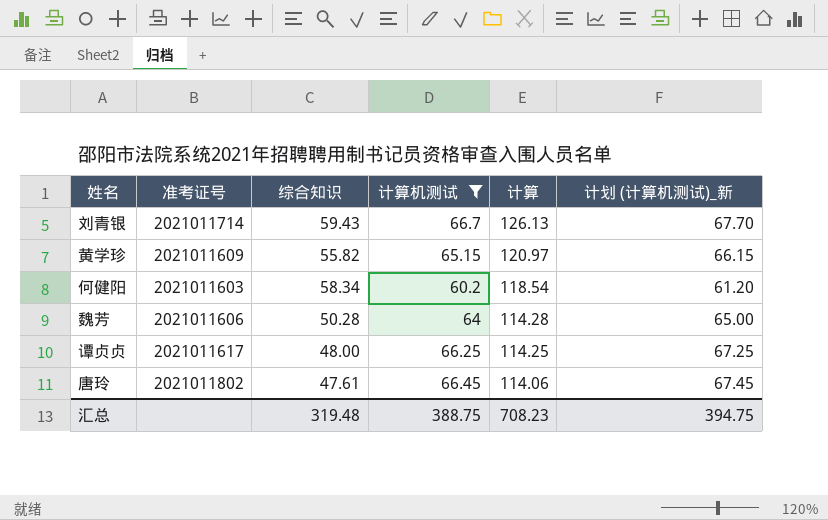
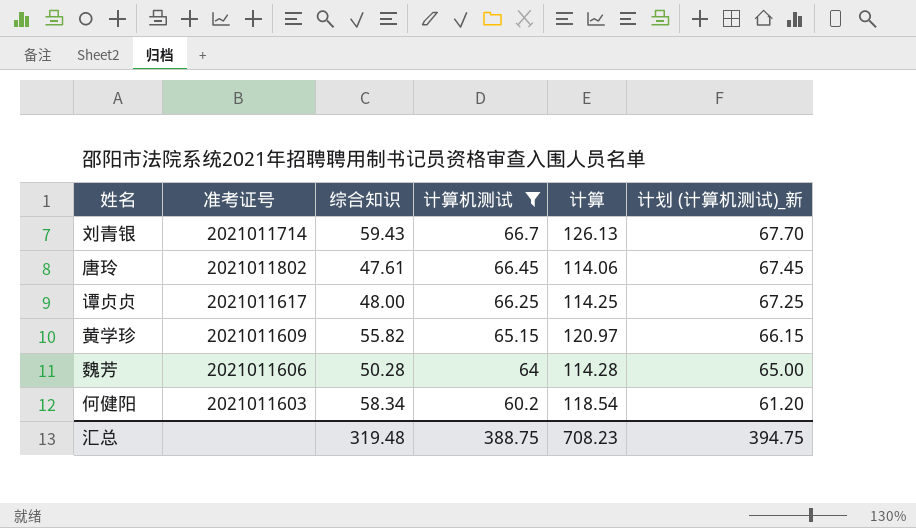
row order: 计算 descending -> 计算机测试 descending

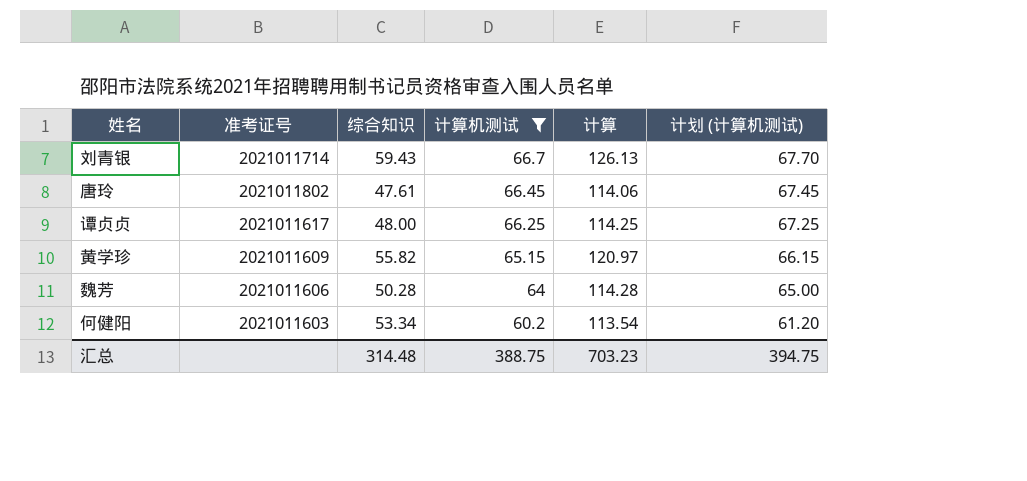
column name: 计划 (计算机测试)_新 -> 计划 (计算机测试)
何健阳 | 综合知识: 58.34 -> 53.34
何健阳 | 计算: 118.54 -> 113.54
汇总 | 综合知识: 319.48 -> 314.48
汇总 | 计算: 708.23 -> 703.23

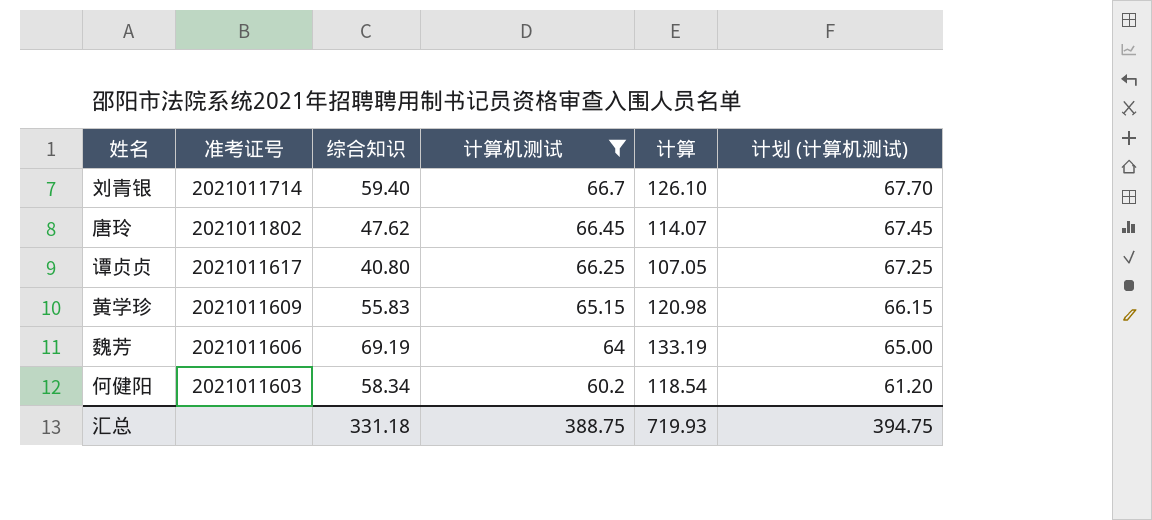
刘青银 | 综合知识: 59.43 -> 59.40
刘青银 | 计算: 126.13 -> 126.10
唐玲 | 综合知识: 47.61 -> 47.62
唐玲 | 计算: 114.06 -> 114.07
谭贞贞 | 综合知识: 48.00 -> 40.80
谭贞贞 | 计算: 114.25 -> 107.05
黄学珍 | 综合知识: 55.82 -> 55.83
黄学珍 | 计算: 120.97 -> 120.98
魏芳 | 综合知识: 50.28 -> 69.19
魏芳 | 计算: 114.28 -> 133.19
何健阳 | 综合知识: 53.34 -> 58.34
何健阳 | 计算: 113.54 -> 118.54
汇总 | 综合知识: 314.48 -> 331.18
汇总 | 计算: 703.23 -> 719.93

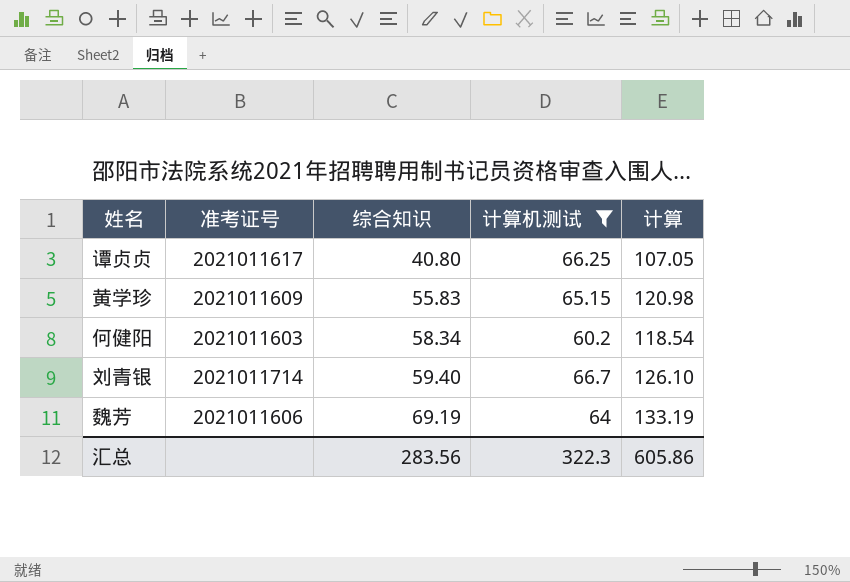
row order: 计算机测试 descending -> 综合知识 ascending
column 计划 (计算机测试) | formula: [计算机测试] + 1 -> none
row 唐玲: 2021011802 | 47.62 | 66.45 | 114.07 | 67.45 -> none
汇总 | 综合知识: 331.18 -> 283.56
汇总 | 计算机测试: 388.75 -> 322.3
汇总 | 计算: 719.93 -> 605.86

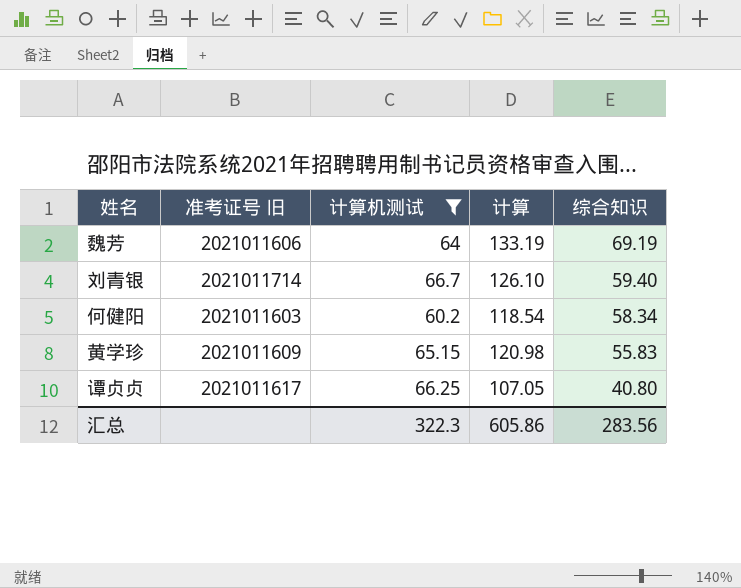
row order: 综合知识 ascending -> 综合知识 descending
column name: 准考证号 -> 准考证号 旧
column 综合知识 | position: 3 -> 5

